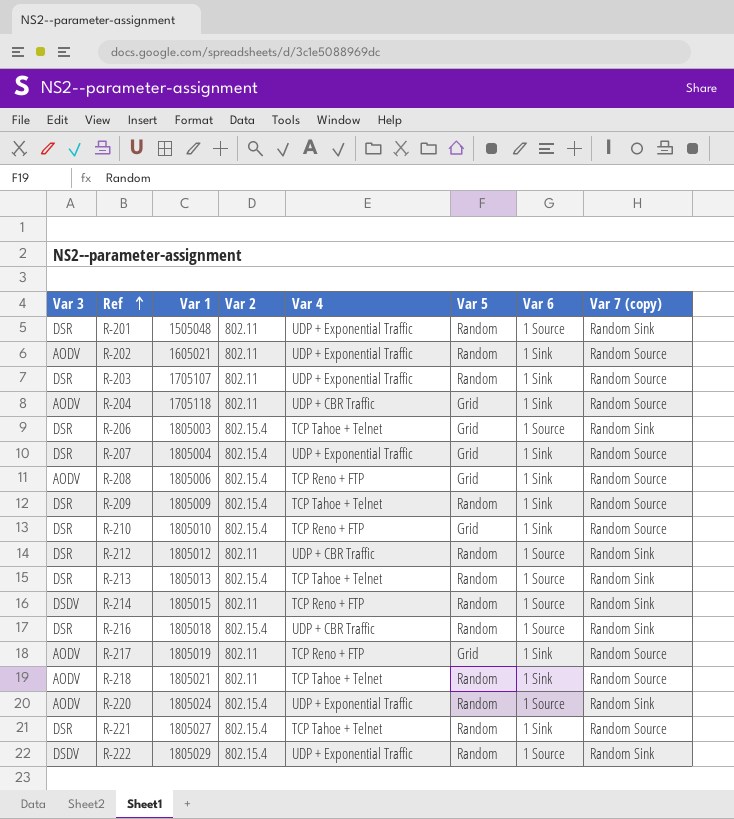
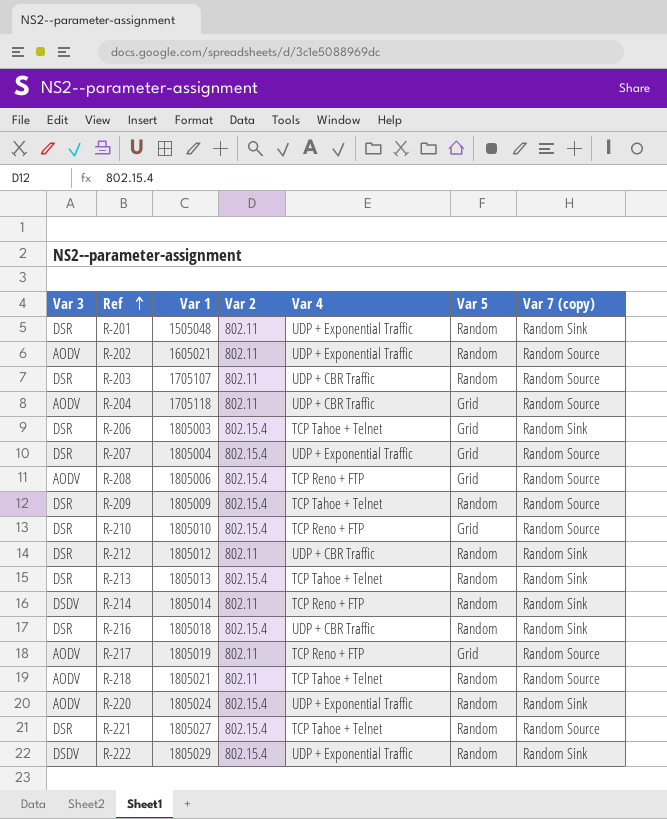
column Var 6 | position: 7 -> none
R-203 | Var 4: UDP + Exponential Traffic -> UDP + CBR Traffic
R-214 | Var 1: 1805015 -> 1805014

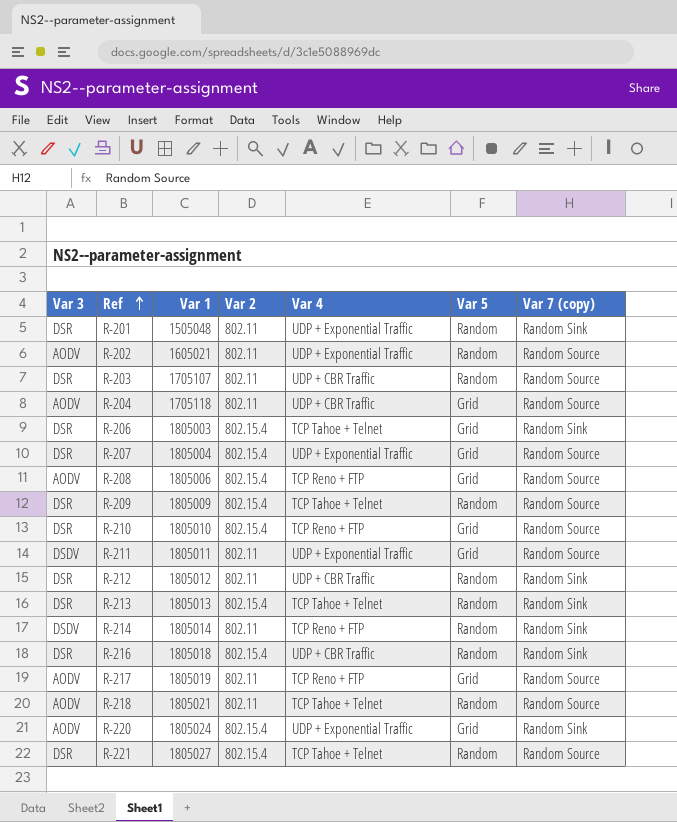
row R-222: DSDV | 1805029 | 802.15.4 | UDP + Exponential Traffic | Random | Random Sink -> none
row R-211: none -> DSDV | 1805011 | 802.11 | UDP + Exponential Traffic | Grid | Random Source
R-220 | Var 5: Random -> Grid

